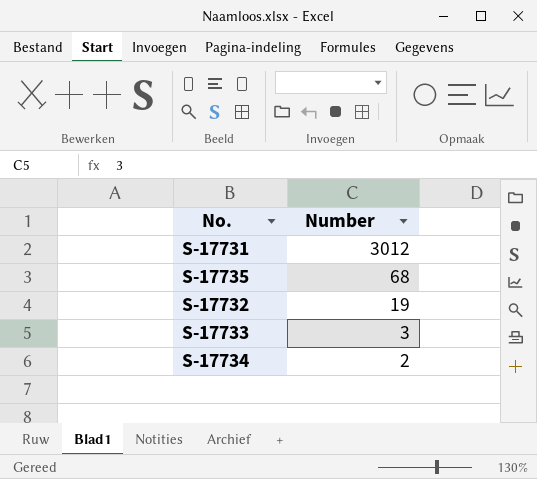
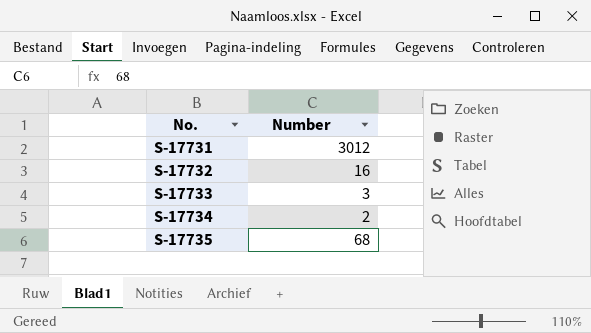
row order: Number descending -> No. ascending
S-17732 | Number: 19 -> 16

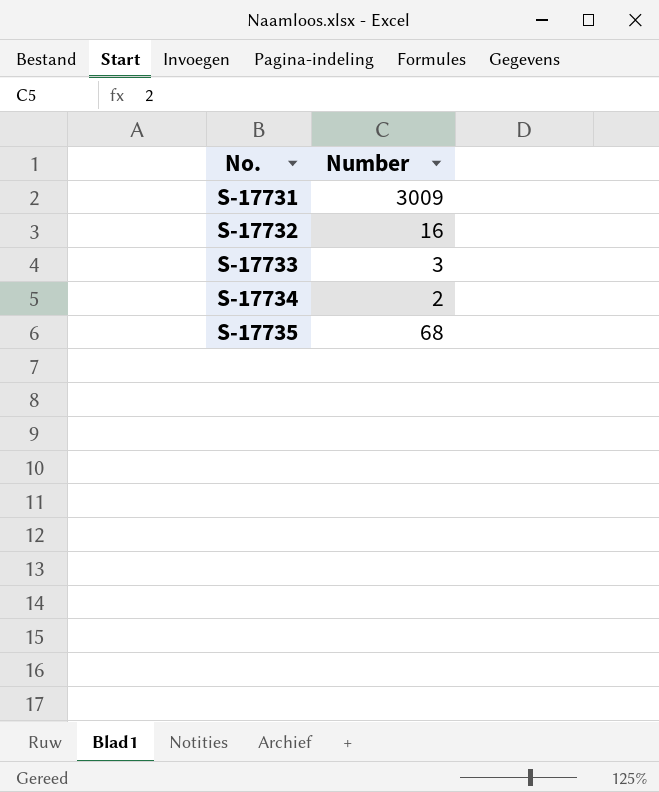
S-17731 | Number: 3012 -> 3009

